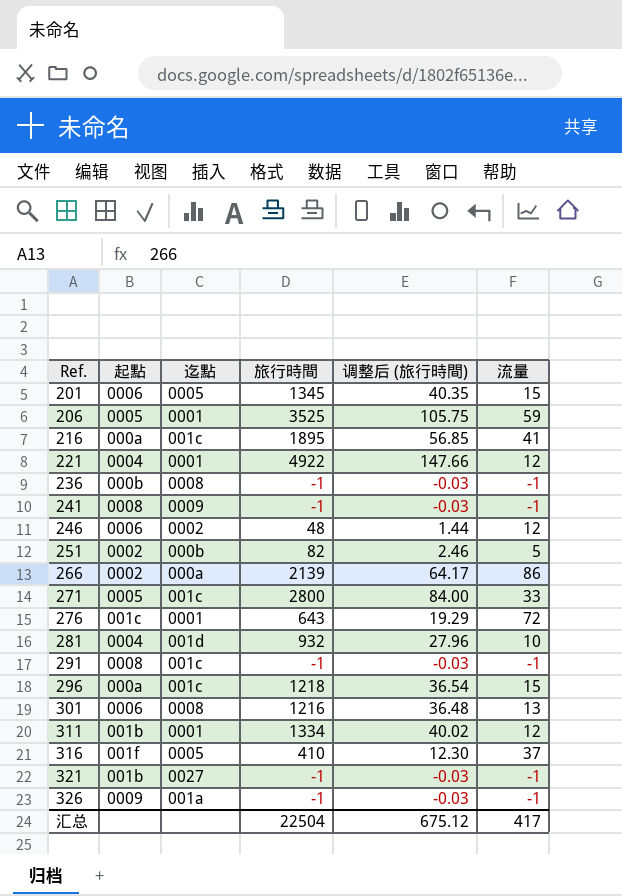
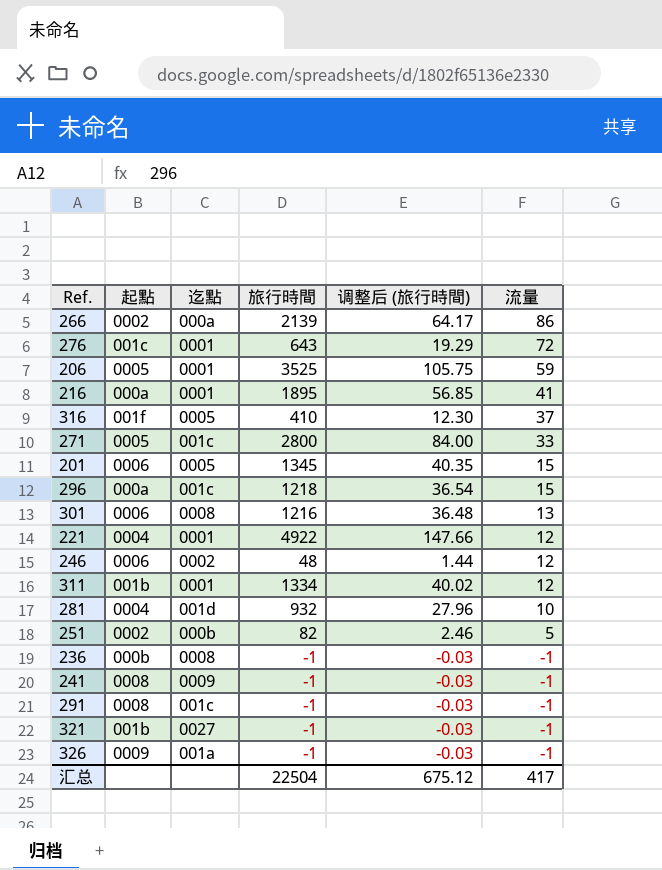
row order: Ref. ascending -> 流量 descending
216 | 迄點: 001c -> 0001

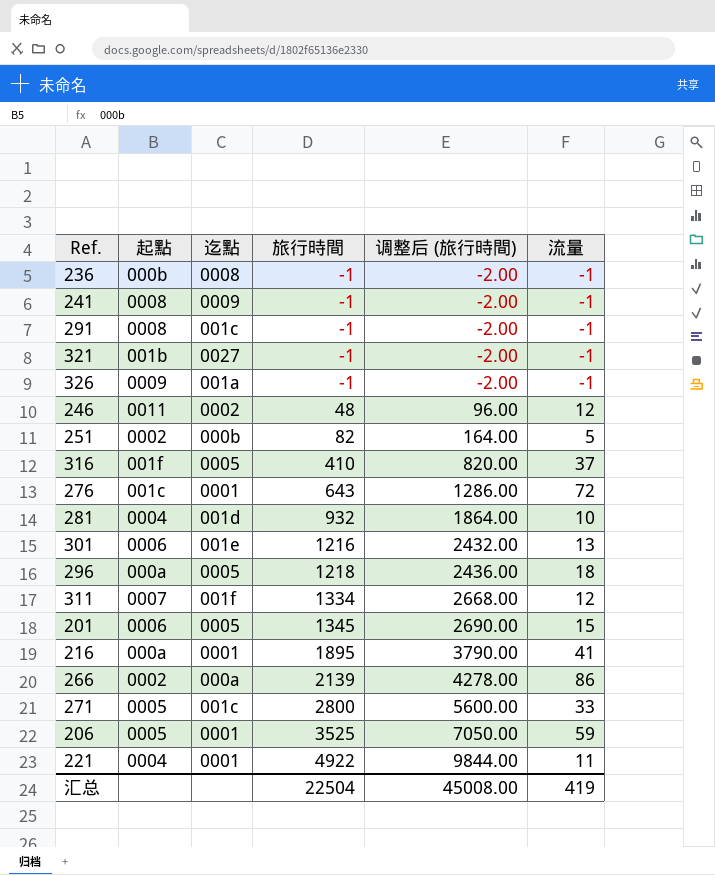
row order: 流量 descending -> 旅行時間 ascending
column 调整后 (旅行時間) | formula: [旅行時間] * 0.03 -> [旅行時間] * 2
246 | 起點: 0006 -> 0011
301 | 迄點: 0008 -> 001e
296 | 迄點: 001c -> 0005
296 | 流量: 15 -> 18
311 | 起點: 001b -> 0007
311 | 迄點: 0001 -> 001f
221 | 流量: 12 -> 11
汇总 | 调整后 (旅行時間): 675.12 -> 45008.00
汇总 | 流量: 417 -> 419

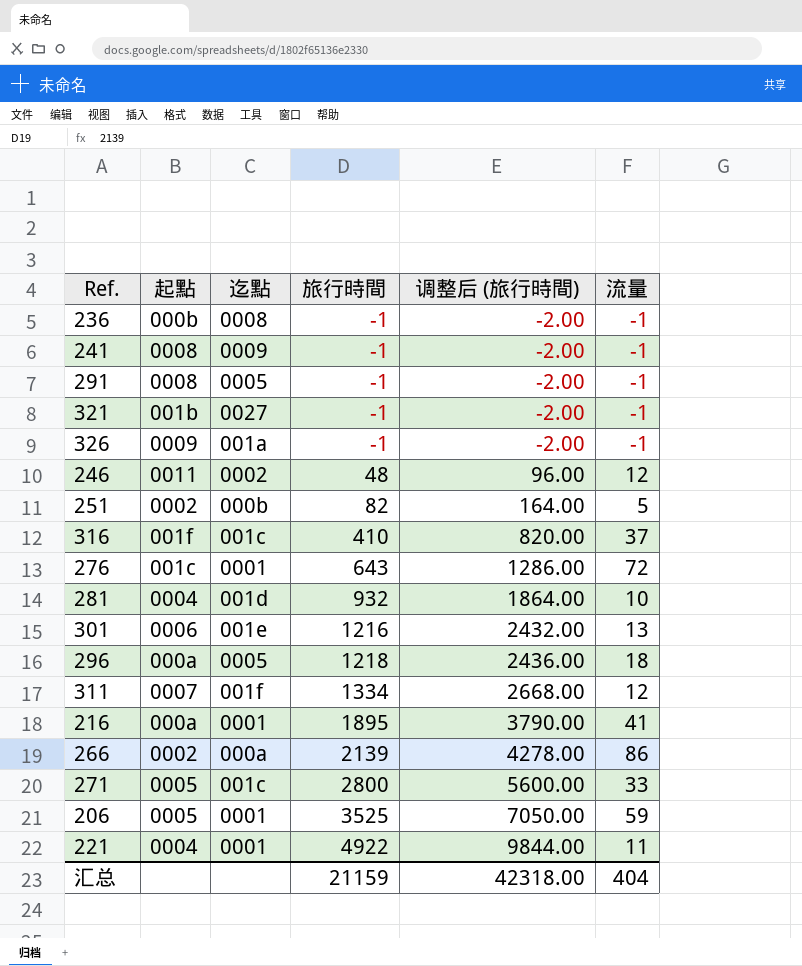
row 201: 0006 | 0005 | 1345 | 2690.00 | 15 -> none
291 | 迄點: 001c -> 0005
316 | 迄點: 0005 -> 001c
汇总 | 旅行時間: 22504 -> 21159
汇总 | 调整后 (旅行時間): 45008.00 -> 42318.00
汇总 | 流量: 419 -> 404

